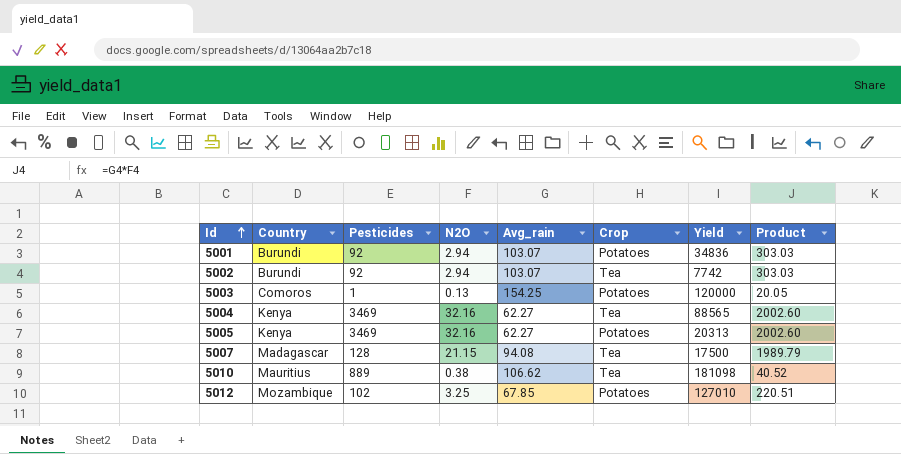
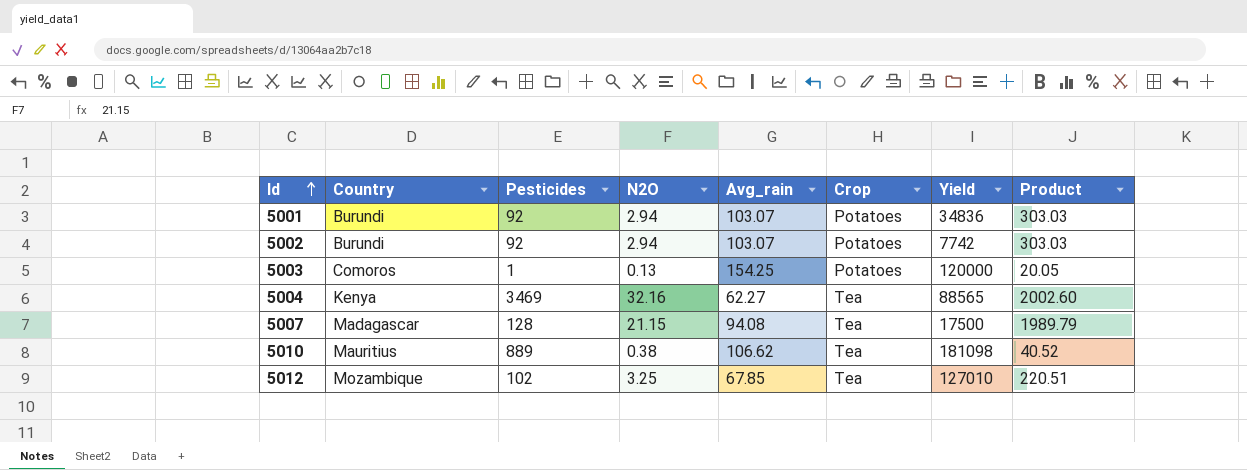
row 5005: Kenya | 3469 | 32.16 | 62.27 | Potatoes | 20313 | 2002.60 -> none
5002 | Crop: Tea -> Potatoes
5012 | Crop: Potatoes -> Tea

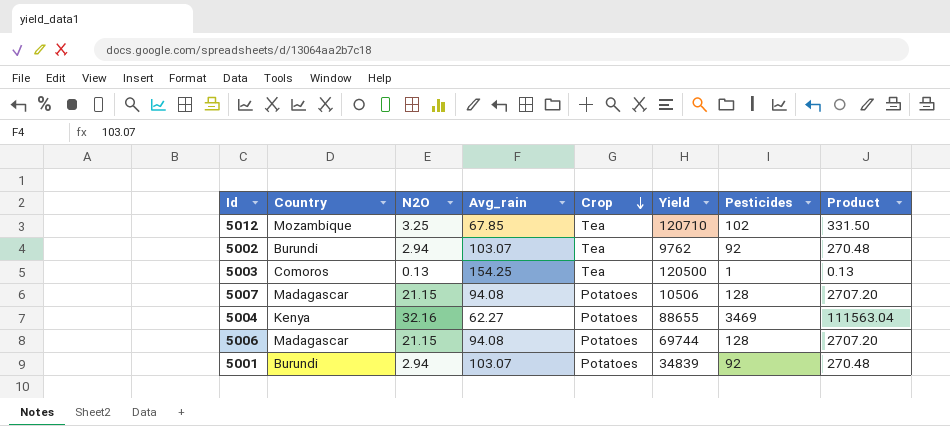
row order: Id ascending -> Crop descending
column Pesticides | position: 3 -> 7
column Product | formula: [N2O] * [Avg_rain] -> [N2O] * [Pesticides]
row 5010: Mauritius | 889 | 0.38 | 106.62 | Tea | 181098 | 40.52 -> none
5012 | Yield: 127010 -> 120710
5002 | Crop: Potatoes -> Tea
5002 | Yield: 7742 -> 9762
5003 | Crop: Potatoes -> Tea
5003 | Yield: 120000 -> 120500
5007 | Crop: Tea -> Potatoes
5007 | Yield: 17500 -> 10506
5004 | Crop: Tea -> Potatoes
5004 | Yield: 88565 -> 88655
row 5006: none -> Madagascar | 21.15 | 94.08 | Potatoes | 69744 | 128 | 2707.20
5001 | Yield: 34836 -> 34839

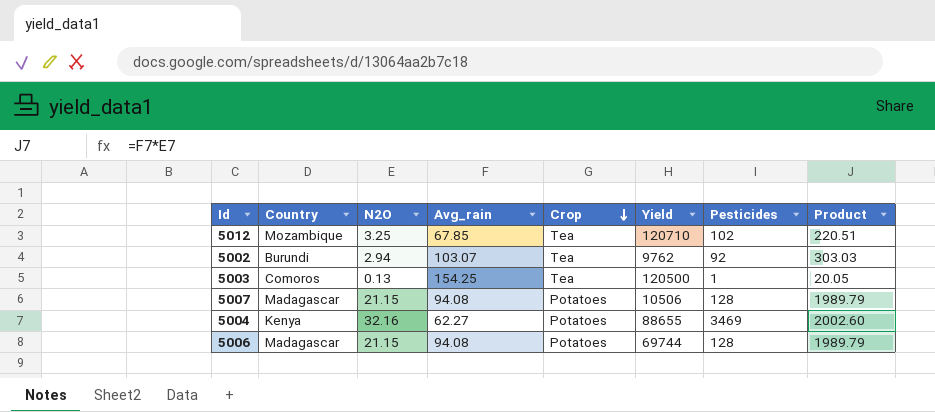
column Product | formula: [N2O] * [Pesticides] -> [N2O] * [Avg_rain]
row 5001: Burundi | 2.94 | 103.07 | Potatoes | 34839 | 92 | 270.48 -> none

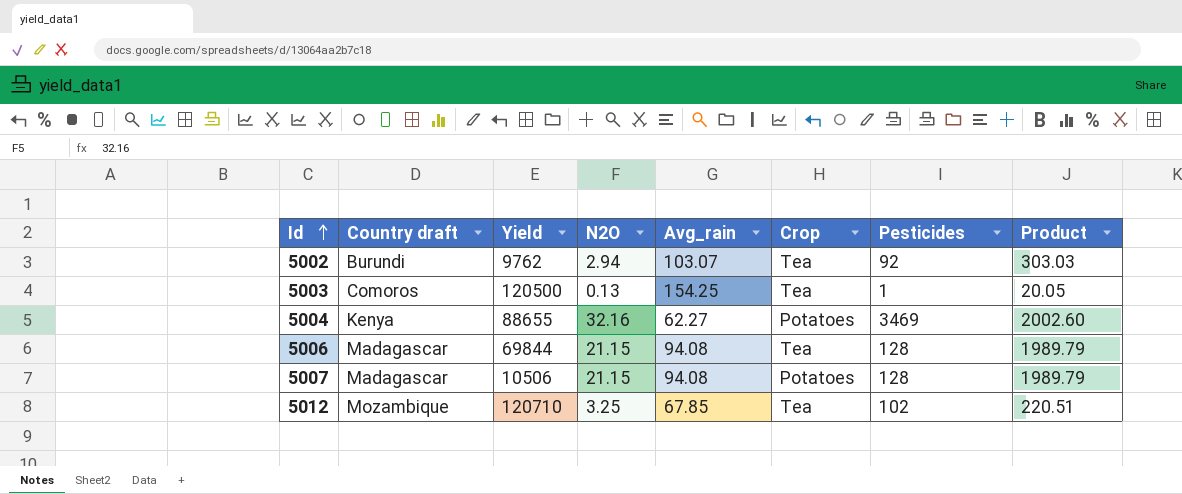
row order: Crop descending -> Id ascending
column name: Country -> Country draft
column Yield | position: 6 -> 3
5006 | Yield: 69744 -> 69844
5006 | Crop: Potatoes -> Tea

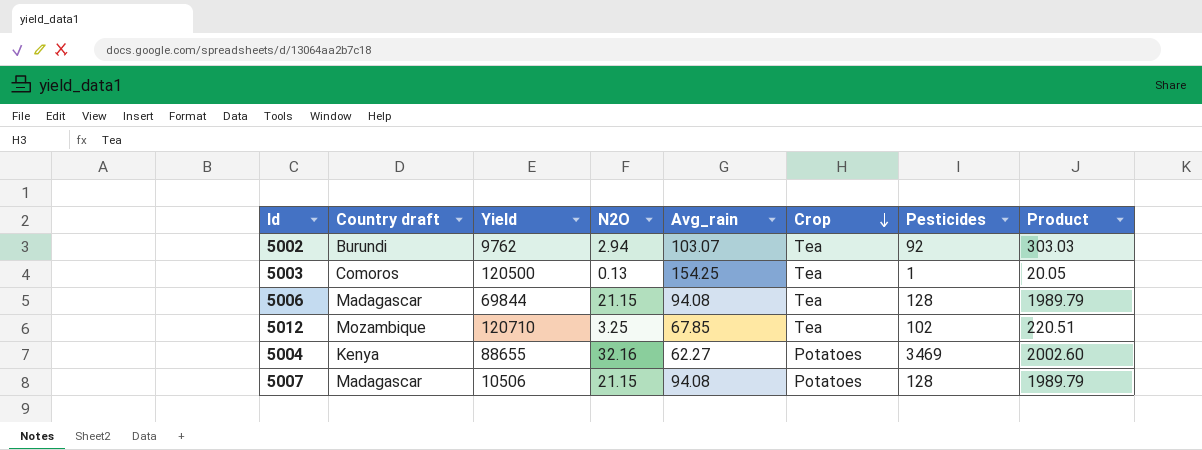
row order: Id ascending -> Crop descending

